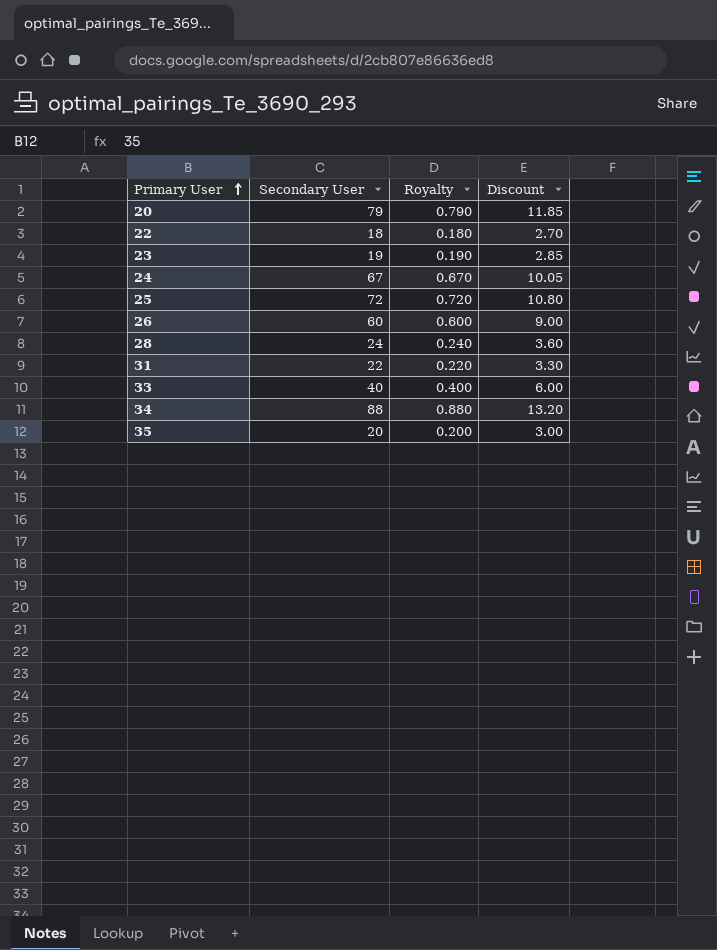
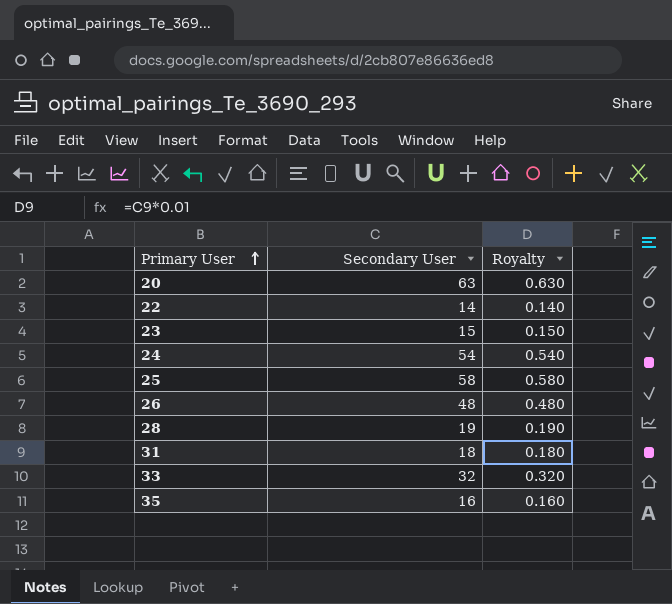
column Discount | formula: [Secondary User] * 0.15 -> none
row 34: 88 | 0.880 | 13.20 -> none
20 | Secondary User: 79 -> 63
20 | Royalty: 0.790 -> 0.630
22 | Secondary User: 18 -> 14
22 | Royalty: 0.180 -> 0.140
23 | Secondary User: 19 -> 15
23 | Royalty: 0.190 -> 0.150
24 | Secondary User: 67 -> 54
24 | Royalty: 0.670 -> 0.540
25 | Secondary User: 72 -> 58
25 | Royalty: 0.720 -> 0.580
26 | Secondary User: 60 -> 48
26 | Royalty: 0.600 -> 0.480
28 | Secondary User: 24 -> 19
28 | Royalty: 0.240 -> 0.190
31 | Secondary User: 22 -> 18
31 | Royalty: 0.220 -> 0.180
33 | Secondary User: 40 -> 32
33 | Royalty: 0.400 -> 0.320
35 | Secondary User: 20 -> 16
35 | Royalty: 0.200 -> 0.160

